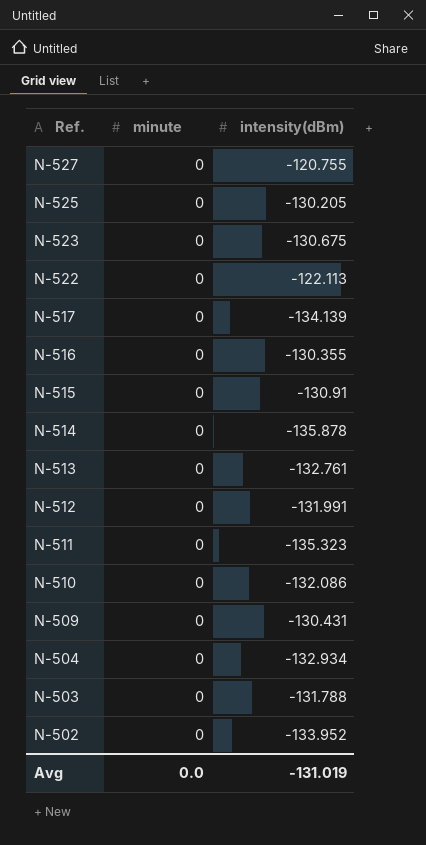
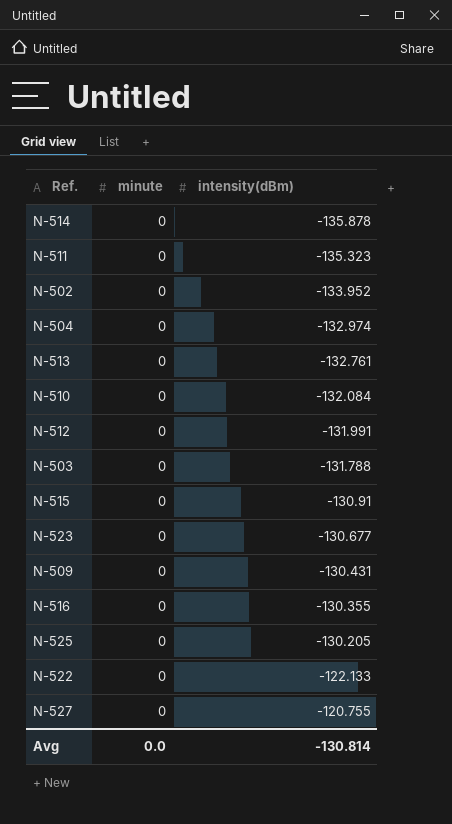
row order: Ref. descending -> intensity(dBm) ascending
row N-517: 0 | -134.139 -> none
N-504 | intensity(dBm): -132.934 -> -132.974
N-510 | intensity(dBm): -132.086 -> -132.084
N-523 | intensity(dBm): -130.675 -> -130.677
N-522 | intensity(dBm): -122.113 -> -122.133
Avg | intensity(dBm): -131.019 -> -130.814

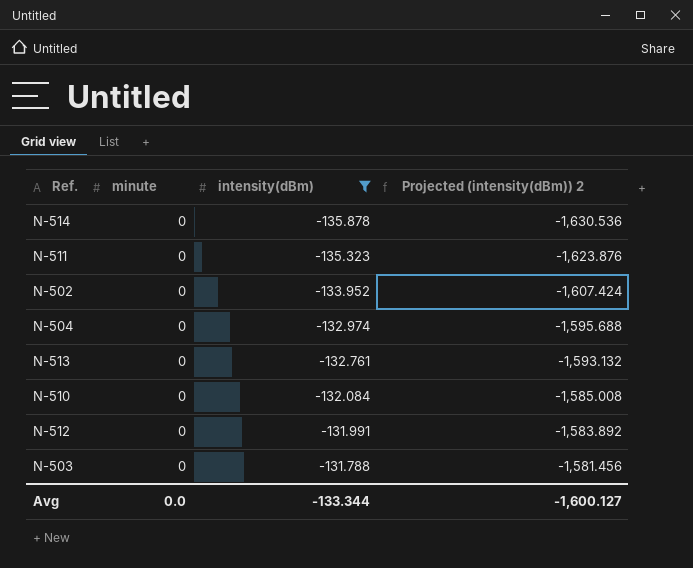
filter: none -> intensity(dBm) <= -131.788
column Projected (intensity(dBm)) 2 | formula: none -> [intensity(dBm)] * 12
Avg | intensity(dBm): -130.814 -> -133.344

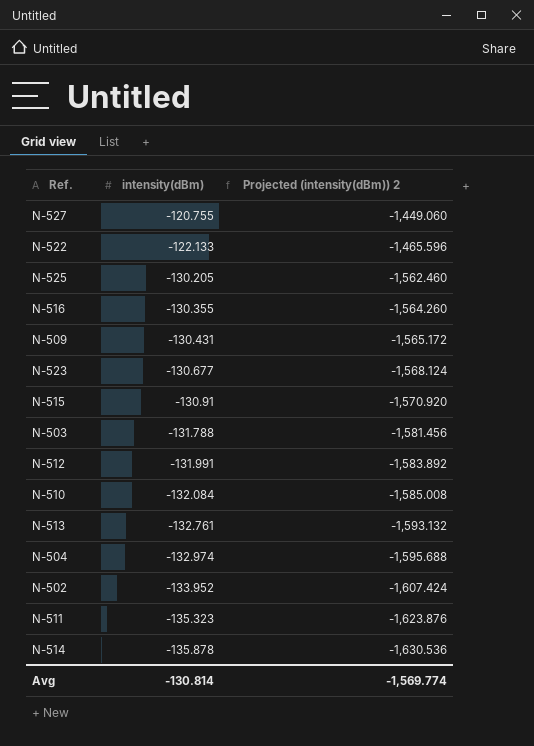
filter: intensity(dBm) <= -131.788 -> none
row order: intensity(dBm) ascending -> intensity(dBm) descending
column minute | position: 2 -> none
Avg | intensity(dBm): -133.344 -> -130.814
Avg | Projected (intensity(dBm)) 2: -1,600.127 -> -1,569.774

